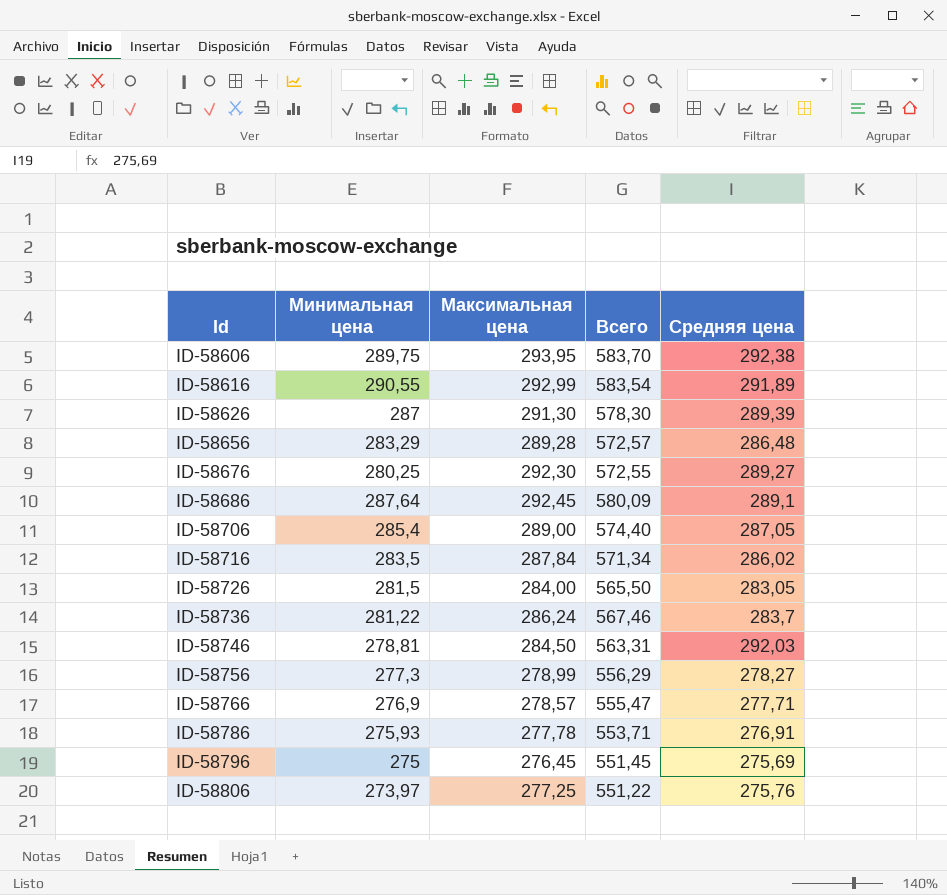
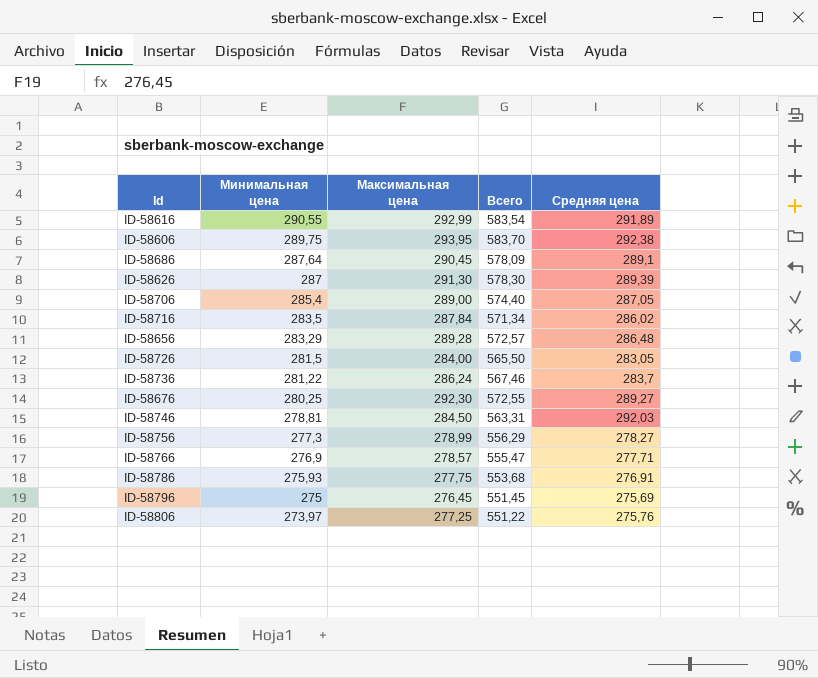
row order: Id ascending -> Минимальная цена descending
ID-58686 | Максимальная цена: 292,45 -> 290,45
ID-58686 | Всего: 580,09 -> 578,09
ID-58786 | Максимальная цена: 277,78 -> 277,75
ID-58786 | Всего: 553,71 -> 553,68

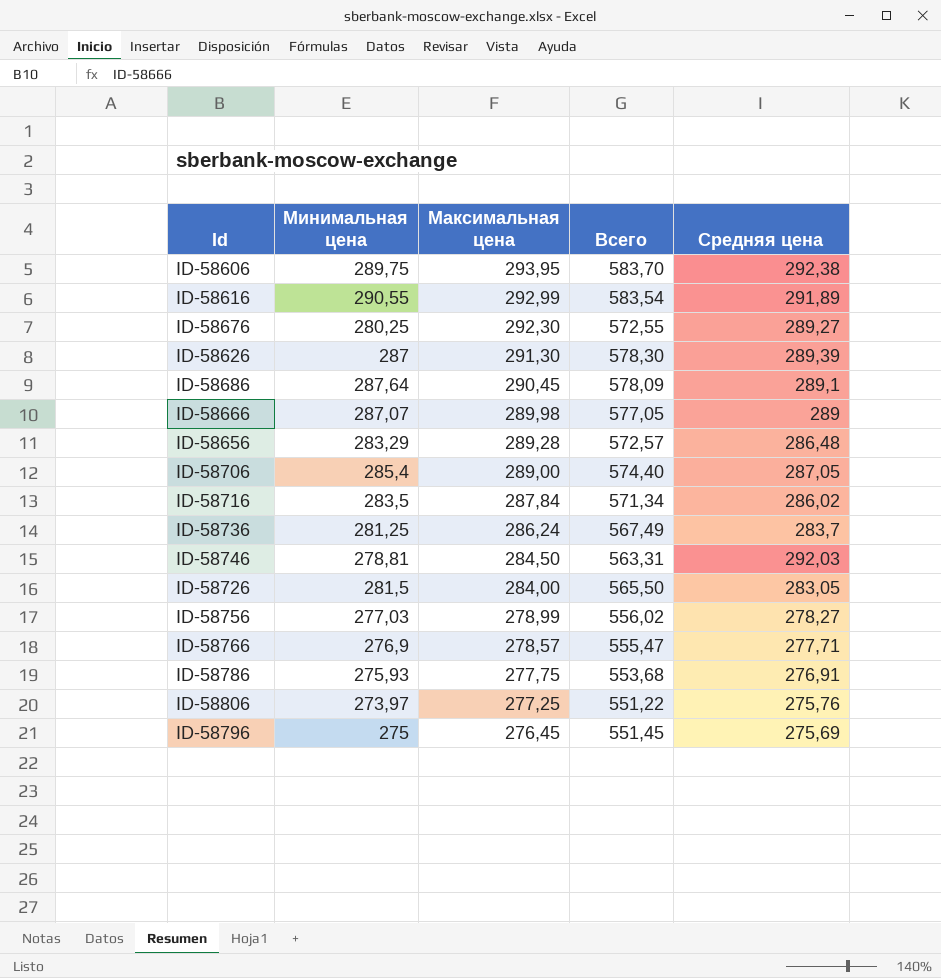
row order: Минимальная цена descending -> Максимальная цена descending
row ID-58666: none -> 287,07 | 289,98 | 577,05 | 289
ID-58736 | Минимальная цена: 281,22 -> 281,25
ID-58736 | Всего: 567,46 -> 567,49
ID-58756 | Минимальная цена: 277,3 -> 277,03
ID-58756 | Всего: 556,29 -> 556,02

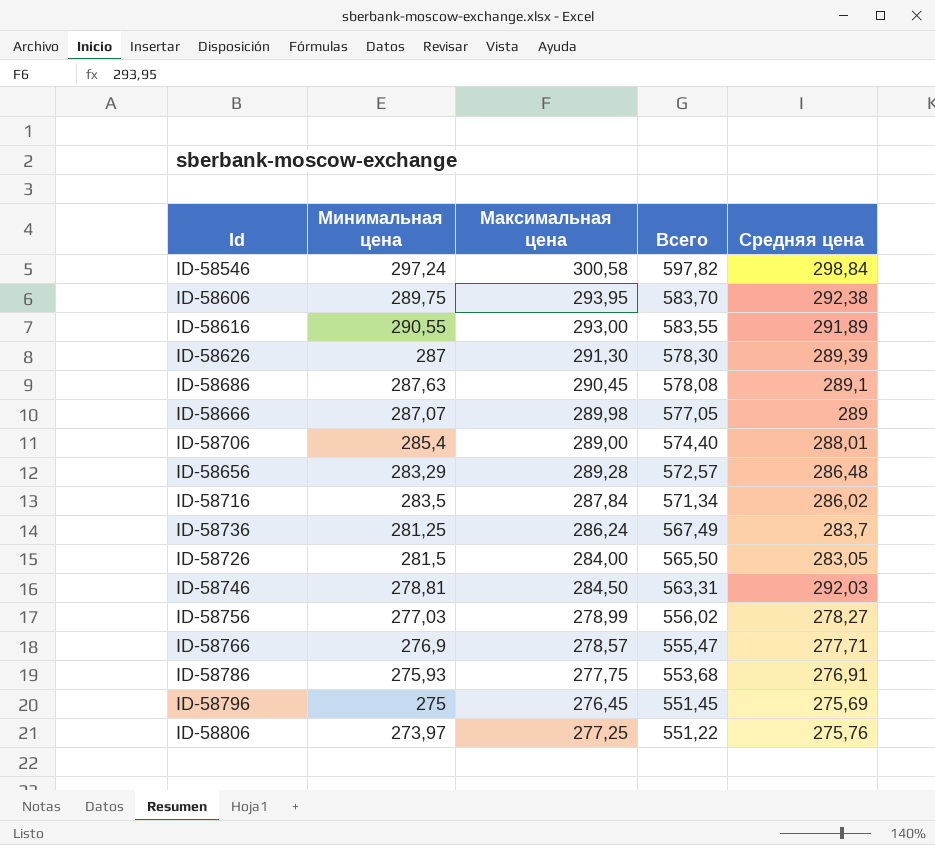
row order: Максимальная цена descending -> Всего descending
row ID-58676: 280,25 | 292,30 | 572,55 | 289,27 -> none
row ID-58546: none -> 297,24 | 300,58 | 597,82 | 298,84
ID-58616 | Максимальная цена: 292,99 -> 293,00
ID-58616 | Всего: 583,54 -> 583,55
ID-58686 | Минимальная цена: 287,64 -> 287,63
ID-58686 | Всего: 578,09 -> 578,08
ID-58706 | Средняя цена: 287,05 -> 288,01

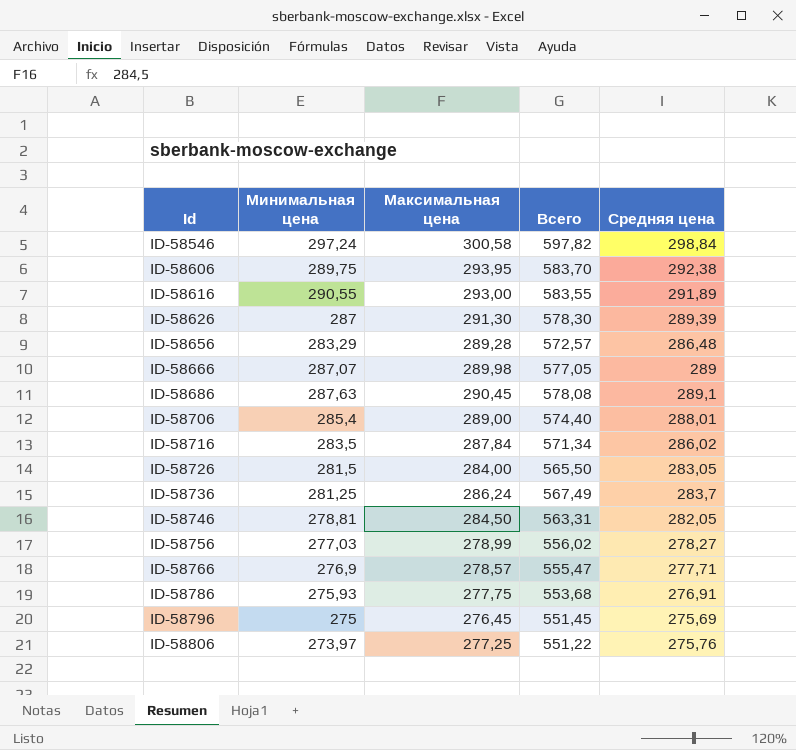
row order: Всего descending -> Id ascending
ID-58746 | Средняя цена: 292,03 -> 282,05

